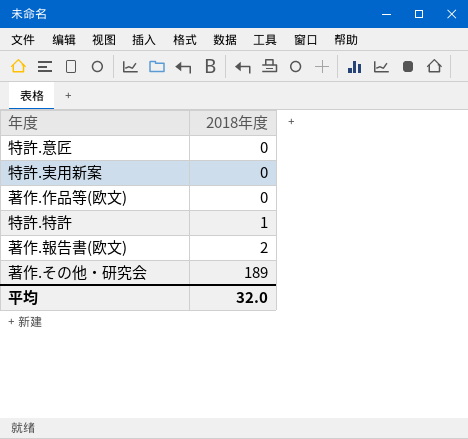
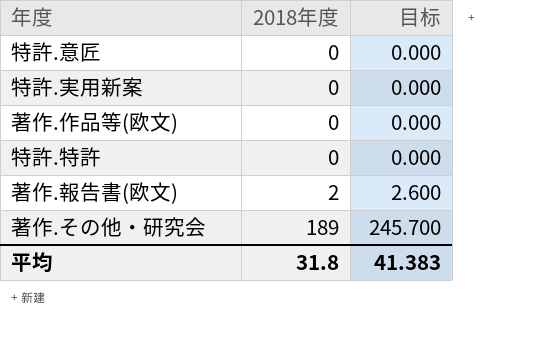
column 目标 | formula: none -> [2018年度] * 1.3
特許.特許 | 2018年度: 1 -> 0
平均 | 2018年度: 32.0 -> 31.8

